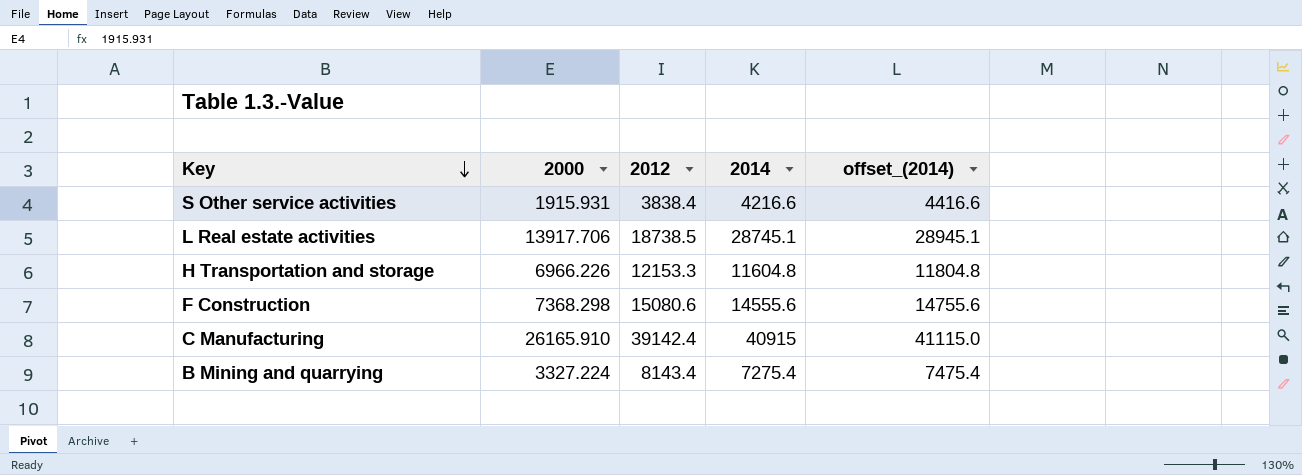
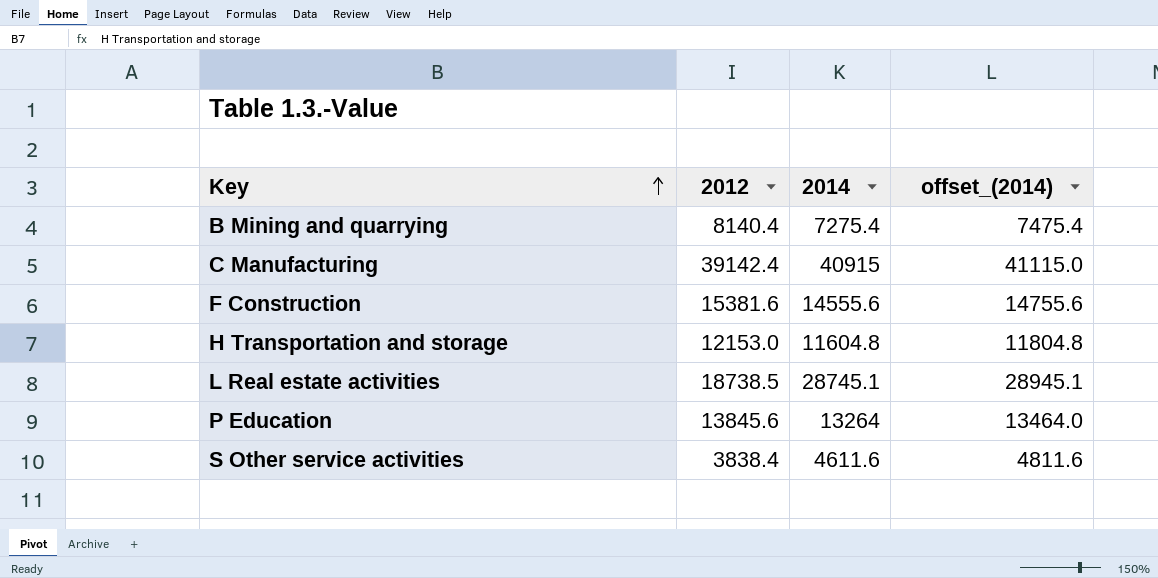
row order: Key descending -> Key ascending
column 2000 | position: 2 -> none
B Mining and quarrying | 2012: 8143.4 -> 8140.4
F Construction | 2012: 15080.6 -> 15381.6
H Transportation and storage | 2012: 12153.3 -> 12153.0
row P Education: none -> 13845.6 | 13264 | 13464.0
S Other service activities | 2014: 4216.6 -> 4611.6
S Other service activities | offset_(2014): 4416.6 -> 4811.6

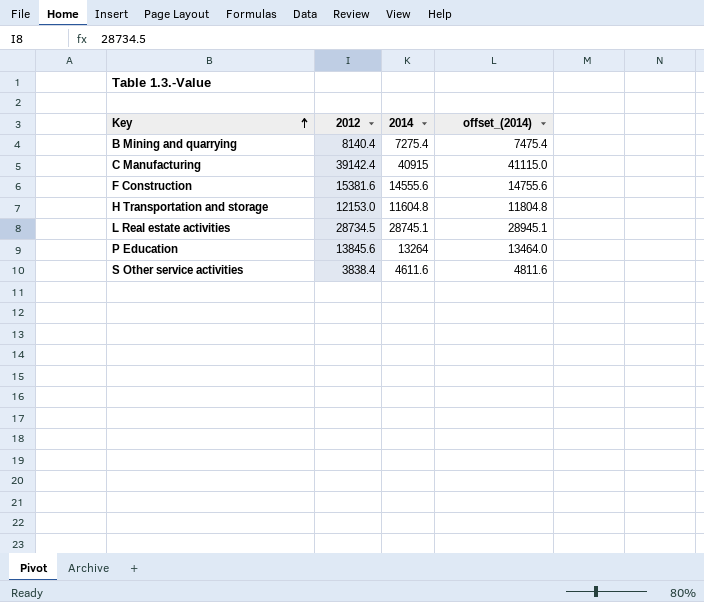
L Real estate activities | 2012: 18738.5 -> 28734.5

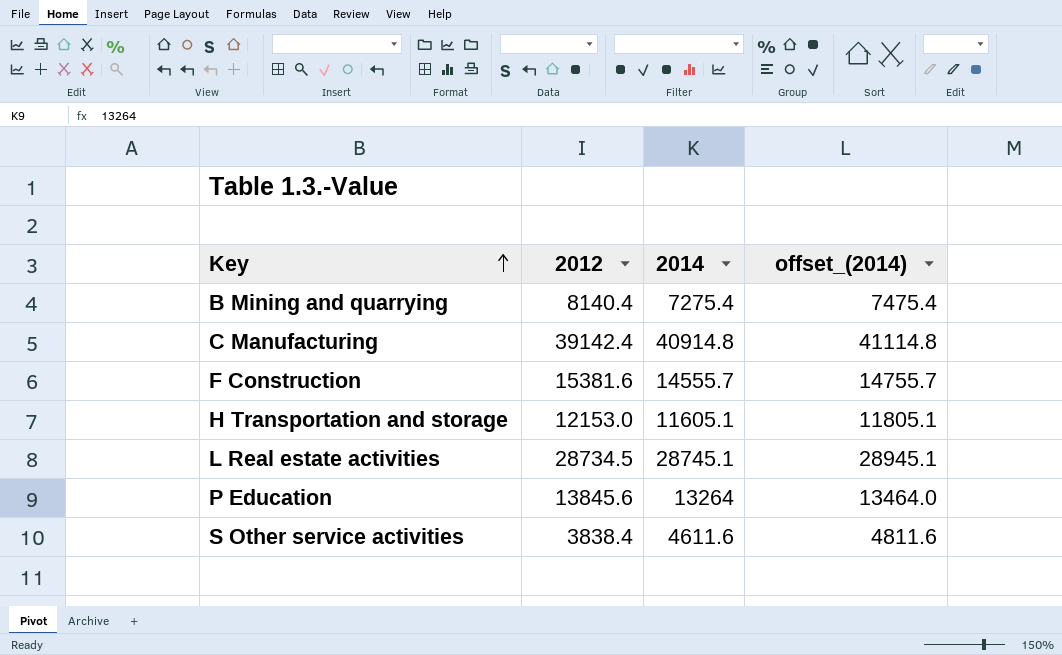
C Manufacturing | 2014: 40915 -> 40914.8
C Manufacturing | offset_(2014): 41115.0 -> 41114.8
F Construction | 2014: 14555.6 -> 14555.7
F Construction | offset_(2014): 14755.6 -> 14755.7
H Transportation and storage | 2014: 11604.8 -> 11605.1
H Transportation and storage | offset_(2014): 11804.8 -> 11805.1

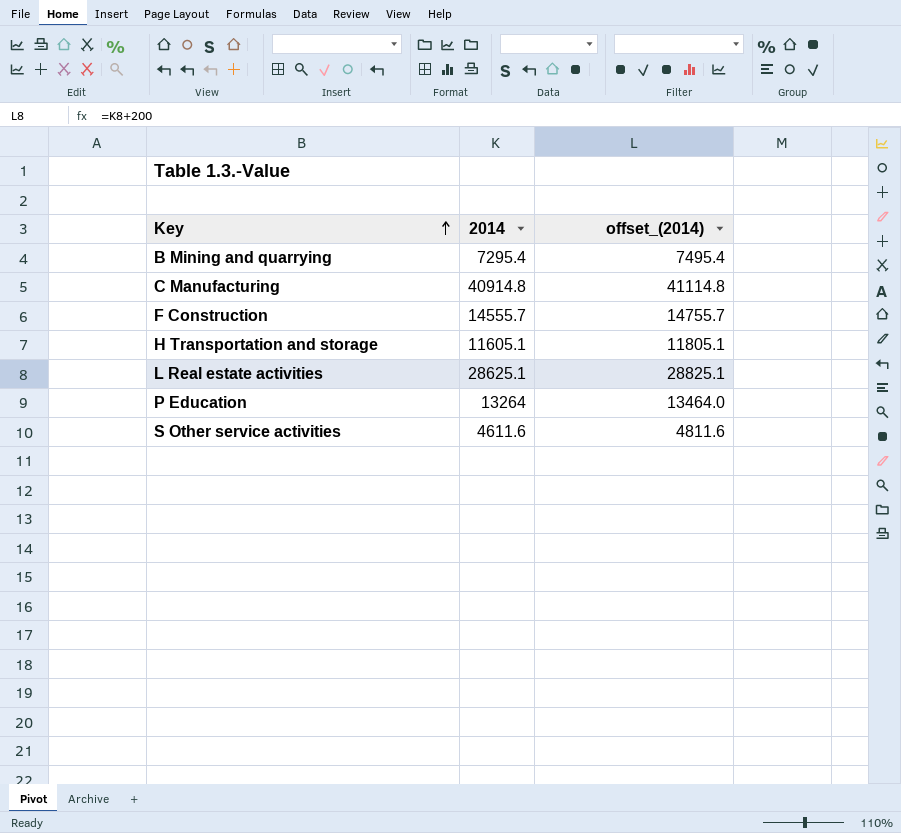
column 2012 | position: 2 -> none
B Mining and quarrying | 2014: 7275.4 -> 7295.4
B Mining and quarrying | offset_(2014): 7475.4 -> 7495.4
L Real estate activities | 2014: 28745.1 -> 28625.1
L Real estate activities | offset_(2014): 28945.1 -> 28825.1

